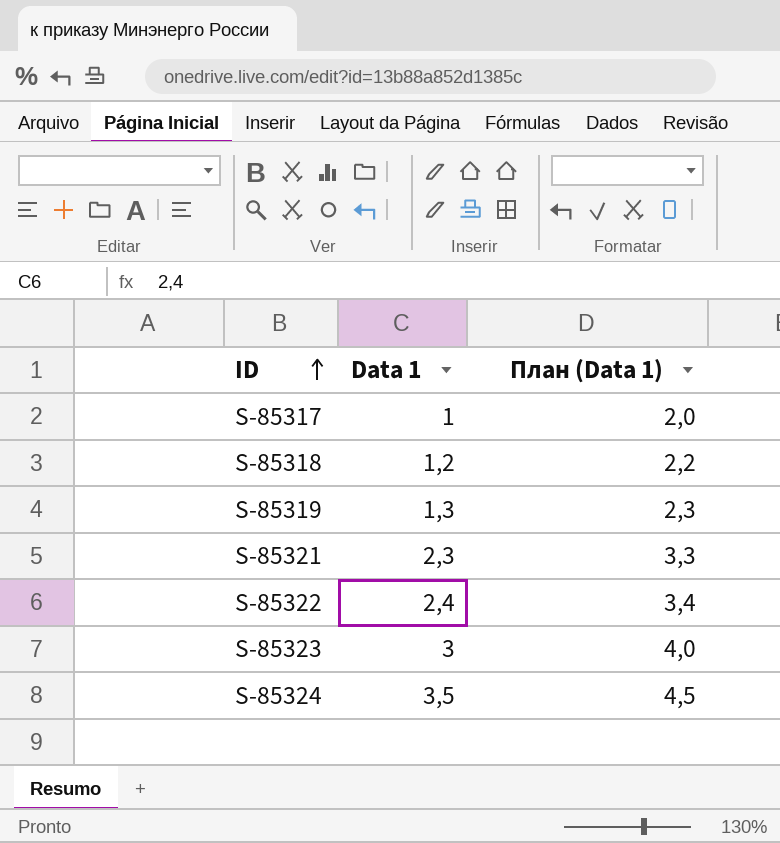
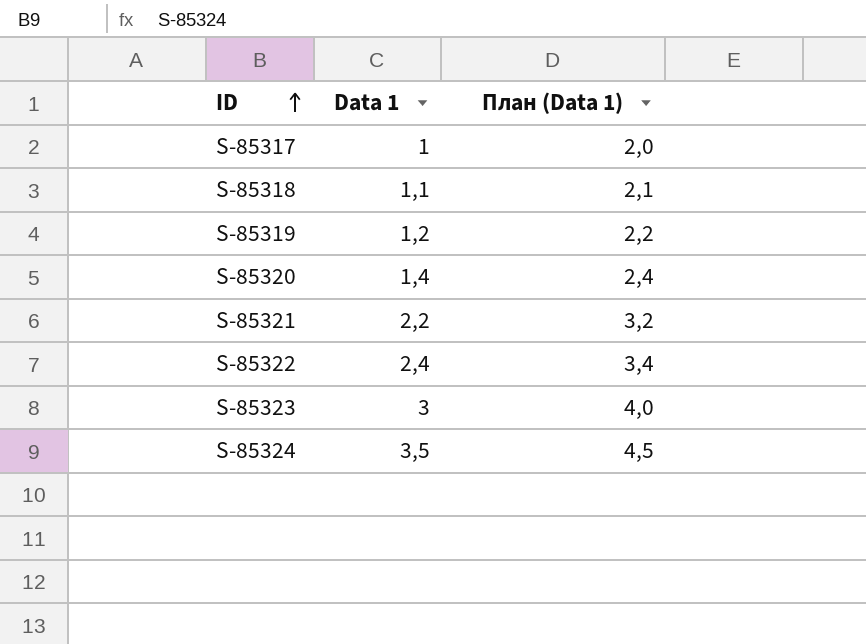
S-85318 | Data 1: 1,2 -> 1,1
S-85318 | План (Data 1): 2,2 -> 2,1
S-85319 | Data 1: 1,3 -> 1,2
S-85319 | План (Data 1): 2,3 -> 2,2
row S-85320: none -> 1,4 | 2,4
S-85321 | Data 1: 2,3 -> 2,2
S-85321 | План (Data 1): 3,3 -> 3,2

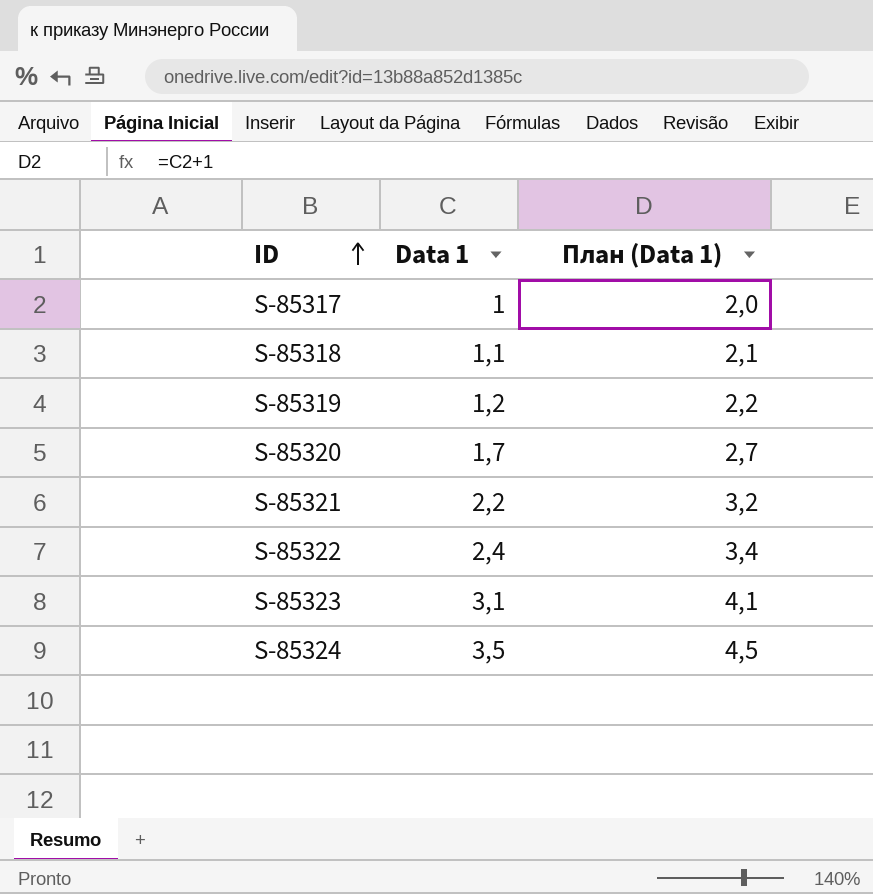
S-85320 | Data 1: 1,4 -> 1,7
S-85320 | План (Data 1): 2,4 -> 2,7
S-85323 | Data 1: 3 -> 3,1
S-85323 | План (Data 1): 4,0 -> 4,1

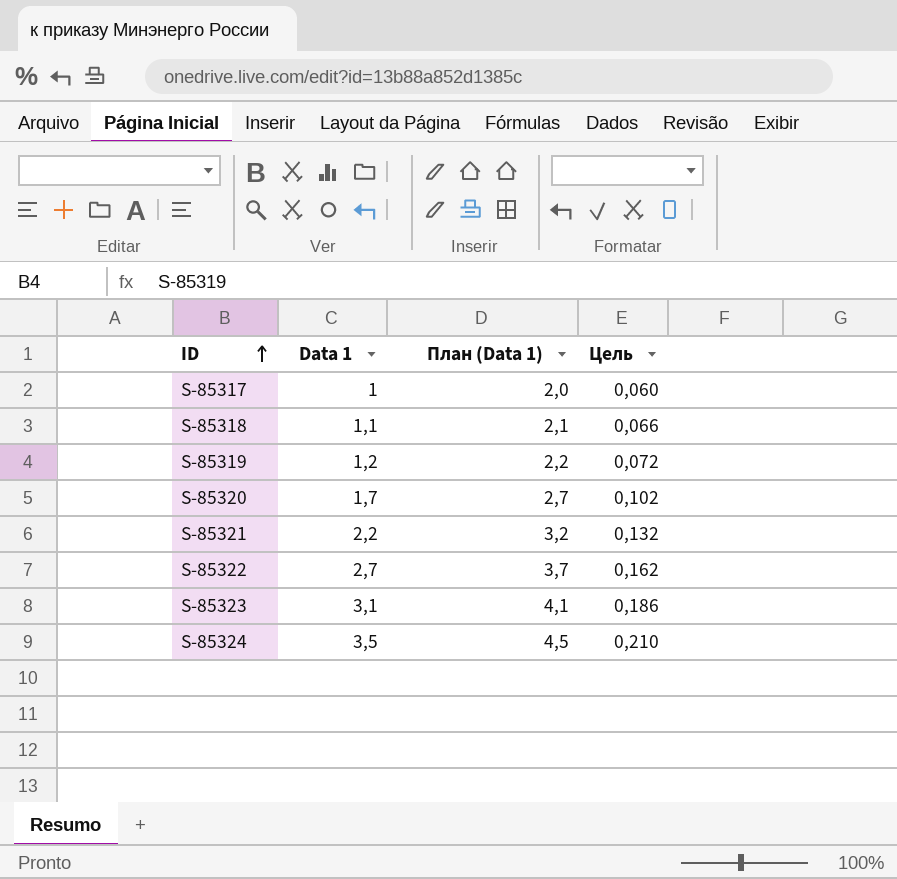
column Цель | formula: none -> [Data 1] * 0,06
S-85322 | Data 1: 2,4 -> 2,7
S-85322 | План (Data 1): 3,4 -> 3,7

